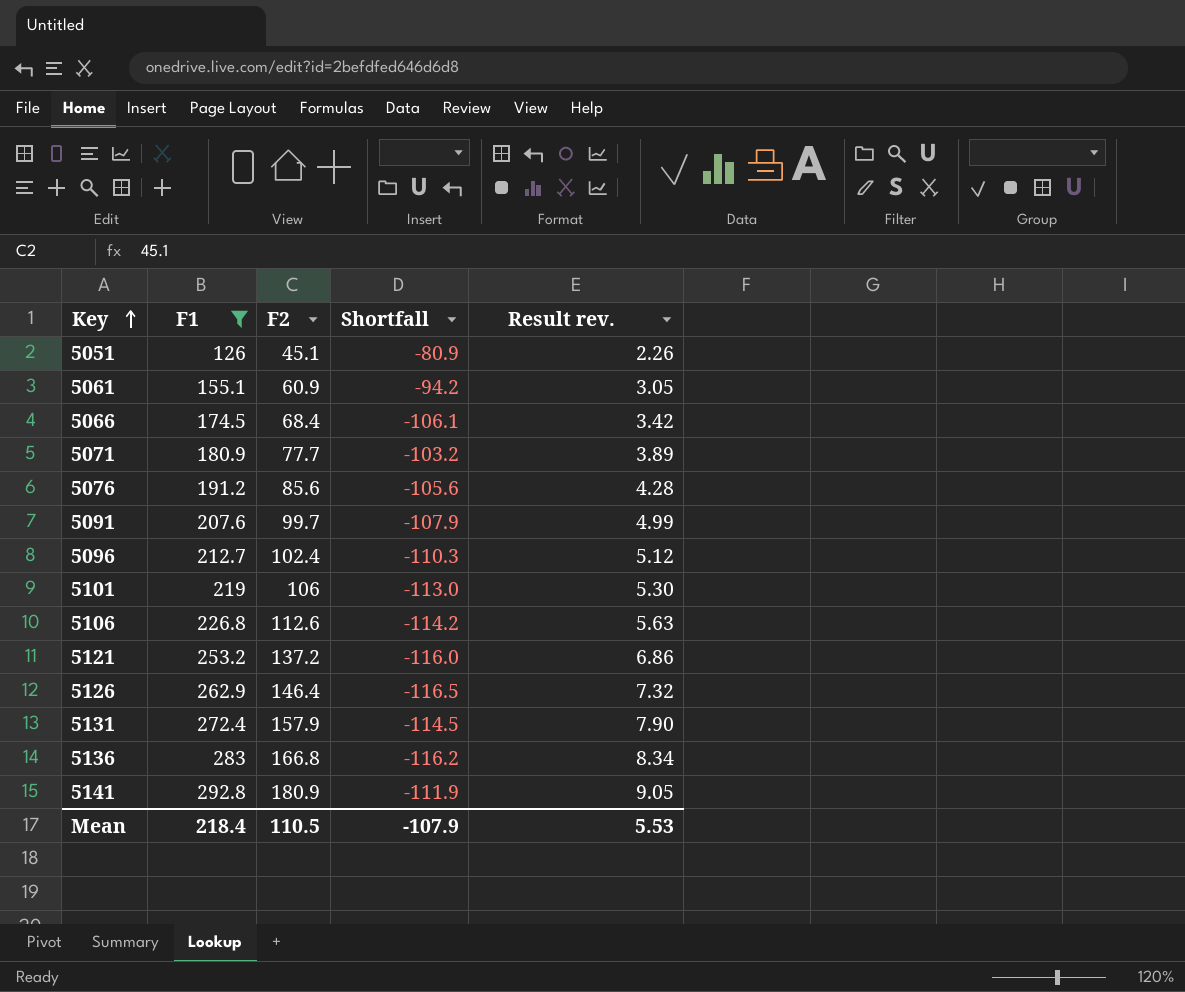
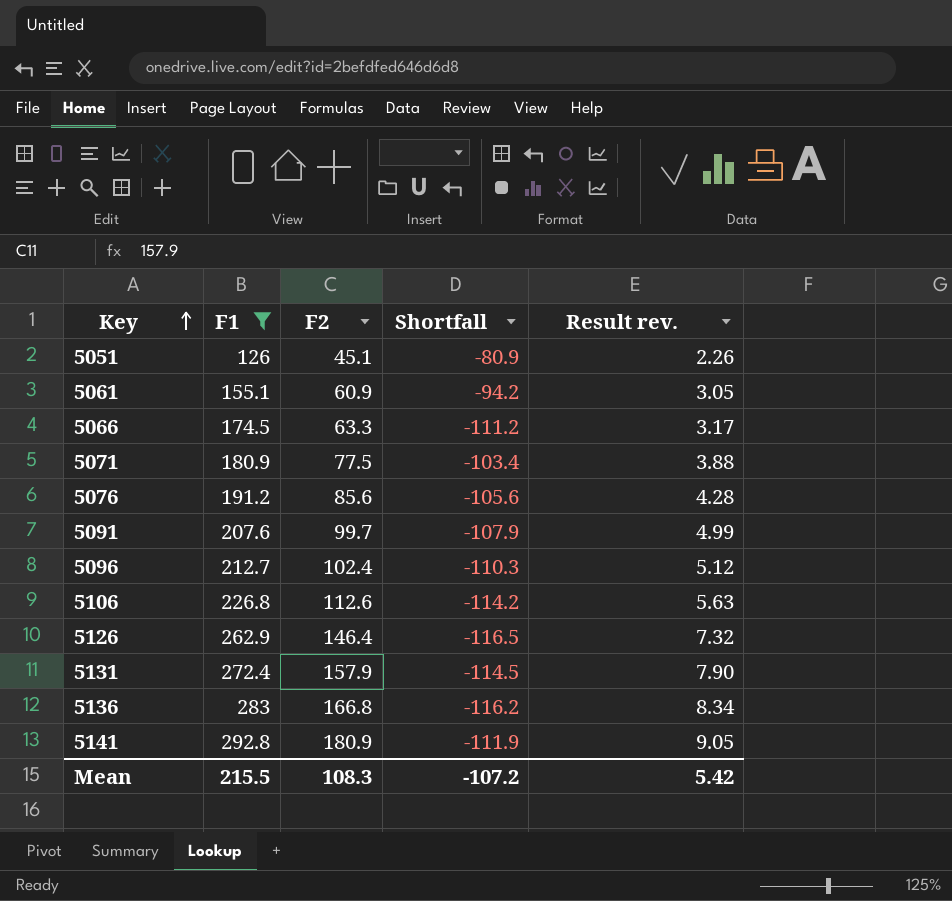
row 5101: 219 | 106 | -113.0 | 5.30 -> none
row 5121: 253.2 | 137.2 | -116.0 | 6.86 -> none
5066 | F2: 68.4 -> 63.3
5066 | Shortfall: -106.1 -> -111.2
5066 | Result rev.: 3.42 -> 3.17
5071 | F2: 77.7 -> 77.5
5071 | Shortfall: -103.2 -> -103.4
5071 | Result rev.: 3.89 -> 3.88
Mean | F1: 218.4 -> 215.5
Mean | F2: 110.5 -> 108.3
Mean | Shortfall: -107.9 -> -107.2
Mean | Result rev.: 5.53 -> 5.42

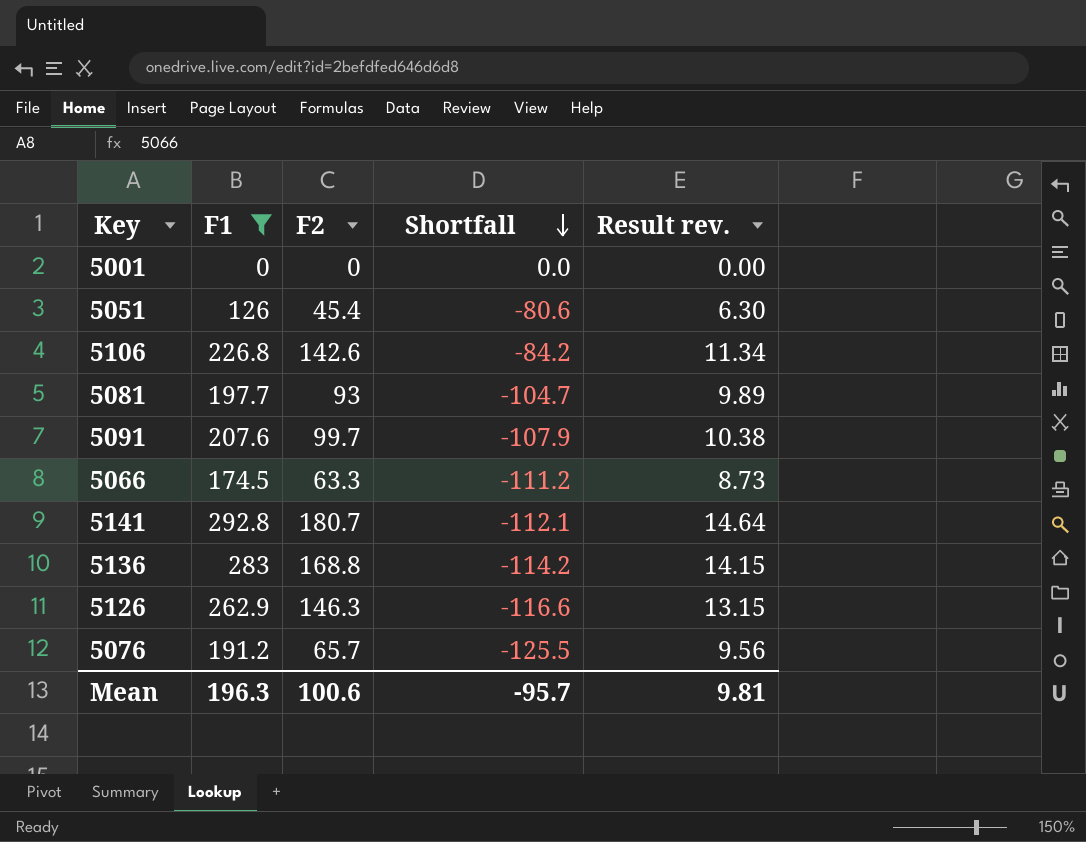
row order: Key ascending -> Shortfall descending
column Result rev. | formula: [F2] * 0.05 -> [F1] * 0.05
row 5061: 155.1 | 60.9 | -94.2 | 3.05 -> none
row 5071: 180.9 | 77.5 | -103.4 | 3.88 -> none
row 5096: 212.7 | 102.4 | -110.3 | 5.12 -> none
row 5131: 272.4 | 157.9 | -114.5 | 7.90 -> none
row 5001: none -> 0 | 0 | 0.0 | 0.00
5051 | F2: 45.1 -> 45.4
5051 | Shortfall: -80.9 -> -80.6
5106 | F2: 112.6 -> 142.6
5106 | Shortfall: -114.2 -> -84.2
row 5081: none -> 197.7 | 93 | -104.7 | 9.89
5141 | F2: 180.9 -> 180.7
5141 | Shortfall: -111.9 -> -112.1
5136 | F2: 166.8 -> 168.8
5136 | Shortfall: -116.2 -> -114.2
5126 | F2: 146.4 -> 146.3
5126 | Shortfall: -116.5 -> -116.6
5076 | F2: 85.6 -> 65.7
5076 | Shortfall: -105.6 -> -125.5
Mean | F1: 215.5 -> 196.3
Mean | F2: 108.3 -> 100.6
Mean | Shortfall: -107.2 -> -95.7
Mean | Result rev.: 5.42 -> 9.81

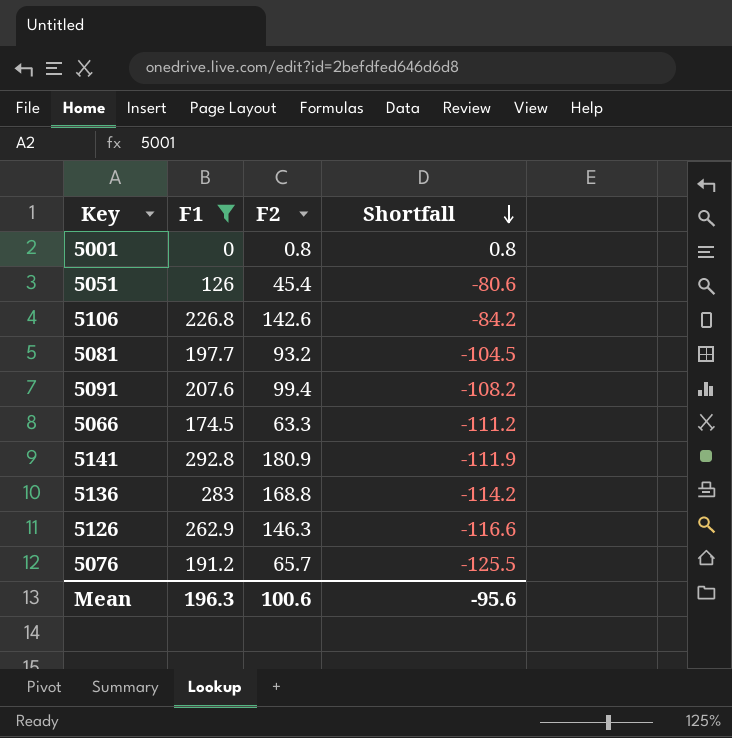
column Result rev. | formula: [F1] * 0.05 -> none
5001 | F2: 0 -> 0.8
5001 | Shortfall: 0.0 -> 0.8
5081 | F2: 93 -> 93.2
5081 | Shortfall: -104.7 -> -104.5
5091 | F2: 99.7 -> 99.4
5091 | Shortfall: -107.9 -> -108.2
5141 | F2: 180.7 -> 180.9
5141 | Shortfall: -112.1 -> -111.9
Mean | Shortfall: -95.7 -> -95.6

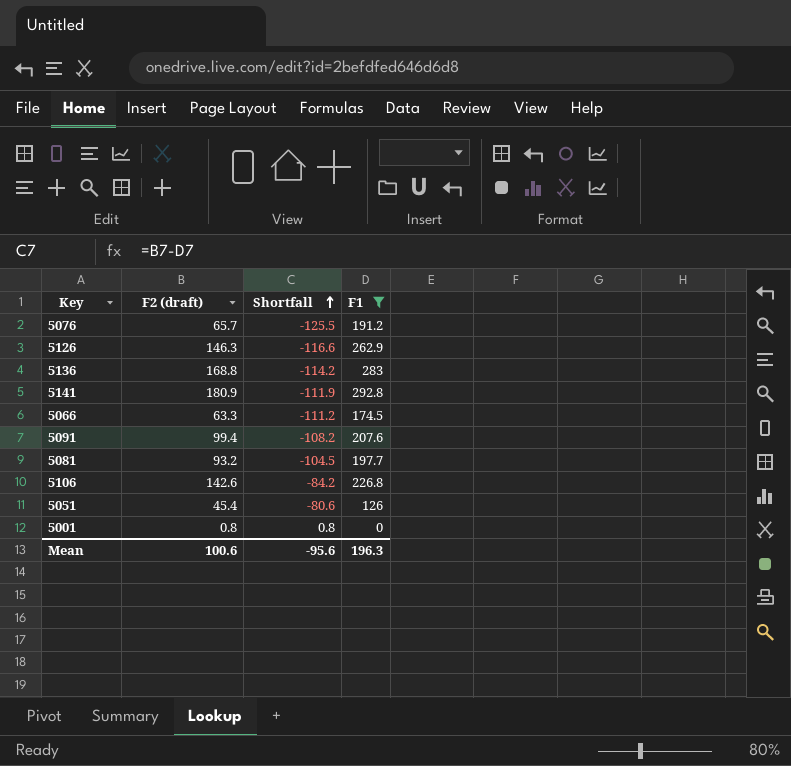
row order: Shortfall descending -> Shortfall ascending
column name: F2 -> F2 (draft)
column F1 | position: 2 -> 4

